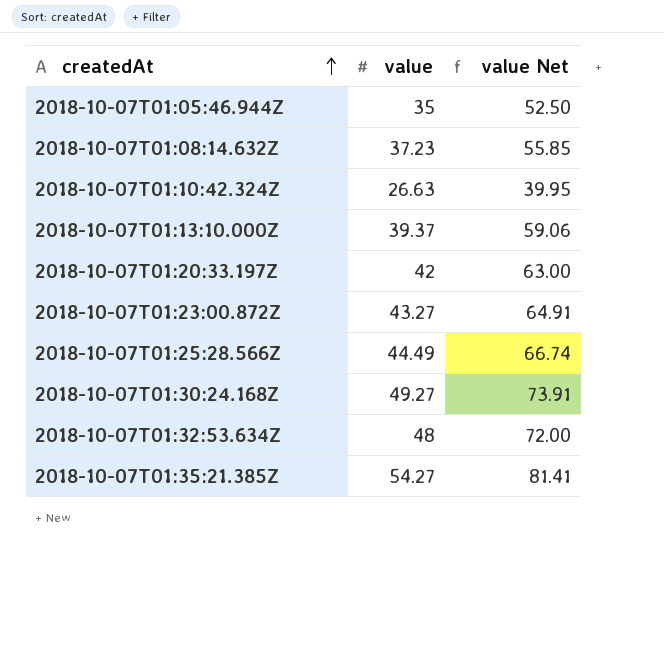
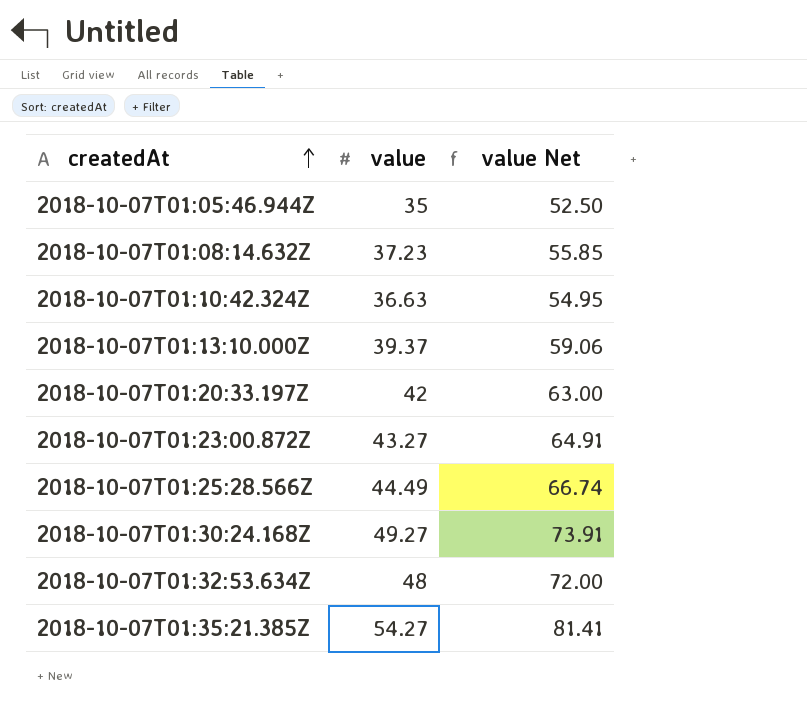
2018-10-07T01:10:42.324Z | value: 26.63 -> 36.63
2018-10-07T01:10:42.324Z | value Net: 39.95 -> 54.95

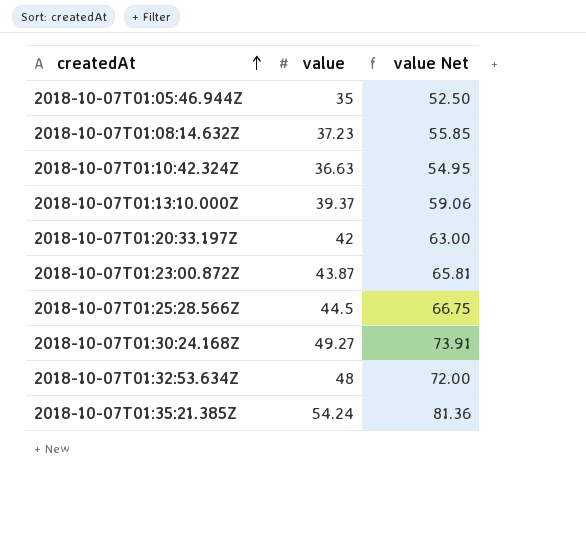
2018-10-07T01:23:00.872Z | value: 43.27 -> 43.87
2018-10-07T01:23:00.872Z | value Net: 64.91 -> 65.81
2018-10-07T01:25:28.566Z | value: 44.49 -> 44.5
2018-10-07T01:25:28.566Z | value Net: 66.74 -> 66.75
2018-10-07T01:35:21.385Z | value: 54.27 -> 54.24
2018-10-07T01:35:21.385Z | value Net: 81.41 -> 81.36

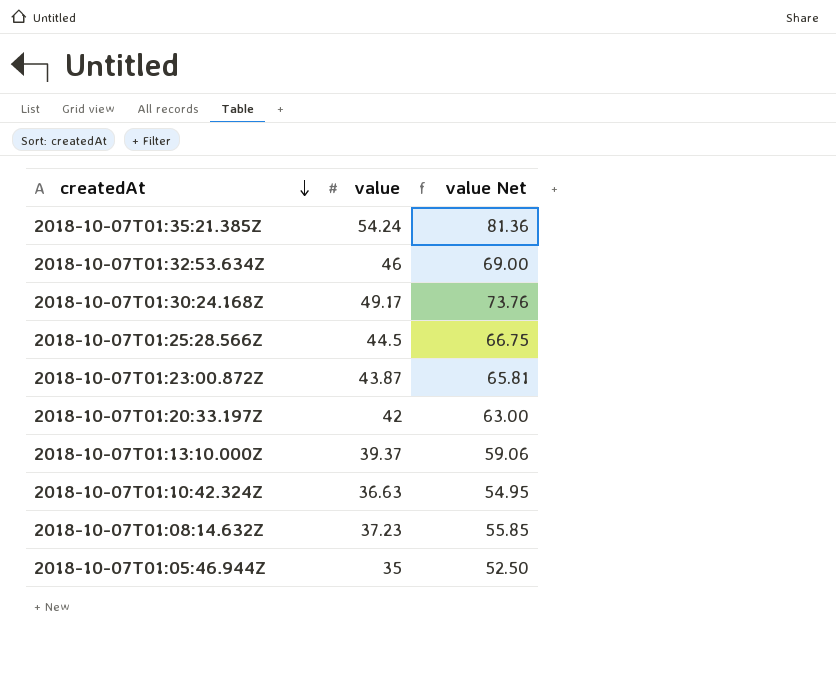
row order: createdAt ascending -> createdAt descending
2018-10-07T01:32:53.634Z | value: 48 -> 46
2018-10-07T01:32:53.634Z | value Net: 72.00 -> 69.00
2018-10-07T01:30:24.168Z | value: 49.27 -> 49.17
2018-10-07T01:30:24.168Z | value Net: 73.91 -> 73.76

